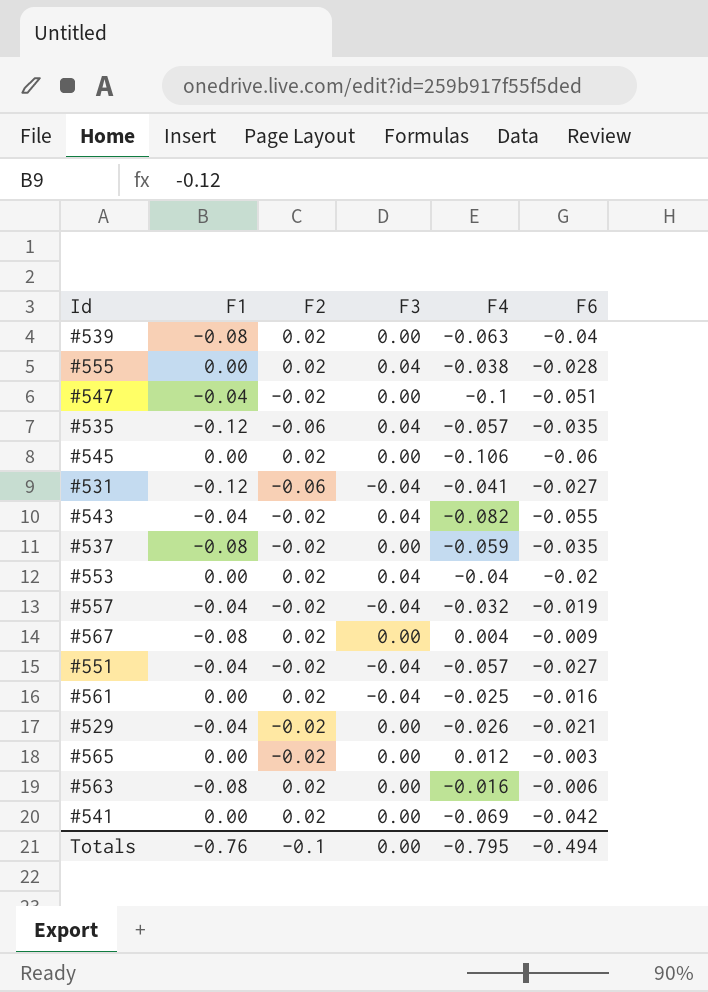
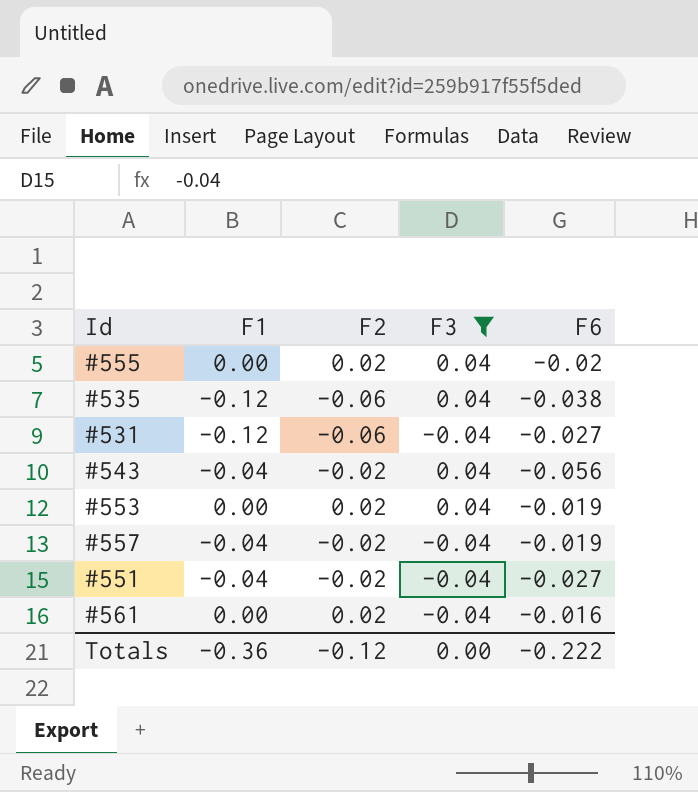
filter: none -> F3 != 0.00
column F4 | position: 5 -> none
#555 | F6: -0.028 -> -0.02
#535 | F6: -0.035 -> -0.038
#543 | F6: -0.055 -> -0.056
#553 | F6: -0.02 -> -0.019
Totals | F1: -0.76 -> -0.36
Totals | F2: -0.1 -> -0.12
Totals | F6: -0.494 -> -0.222

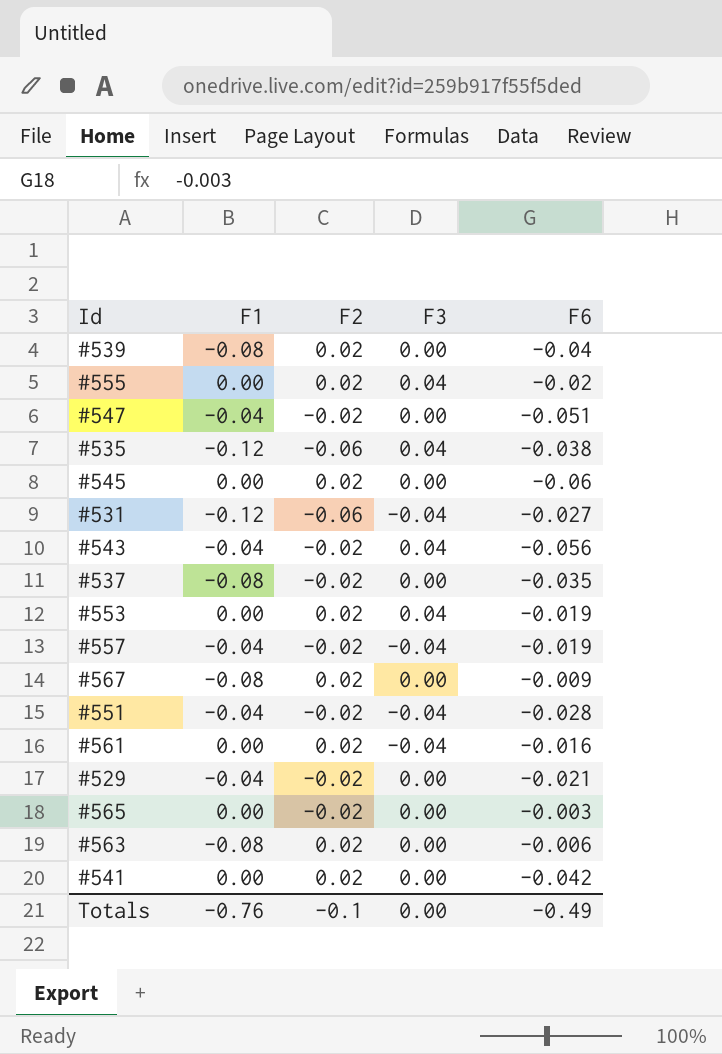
filter: F3 != 0.00 -> none
#551 | F6: -0.027 -> -0.028
Totals | F1: -0.36 -> -0.76
Totals | F2: -0.12 -> -0.1
Totals | F6: -0.222 -> -0.49

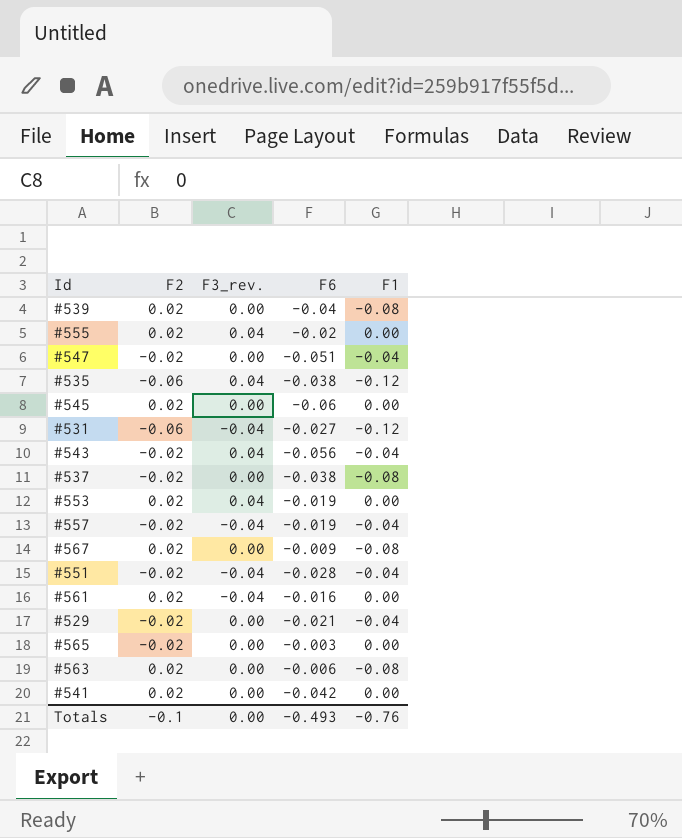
column name: F3 -> F3_rev.
column F1 | position: 2 -> 5
#537 | F6: -0.035 -> -0.038
Totals | F6: -0.49 -> -0.493

